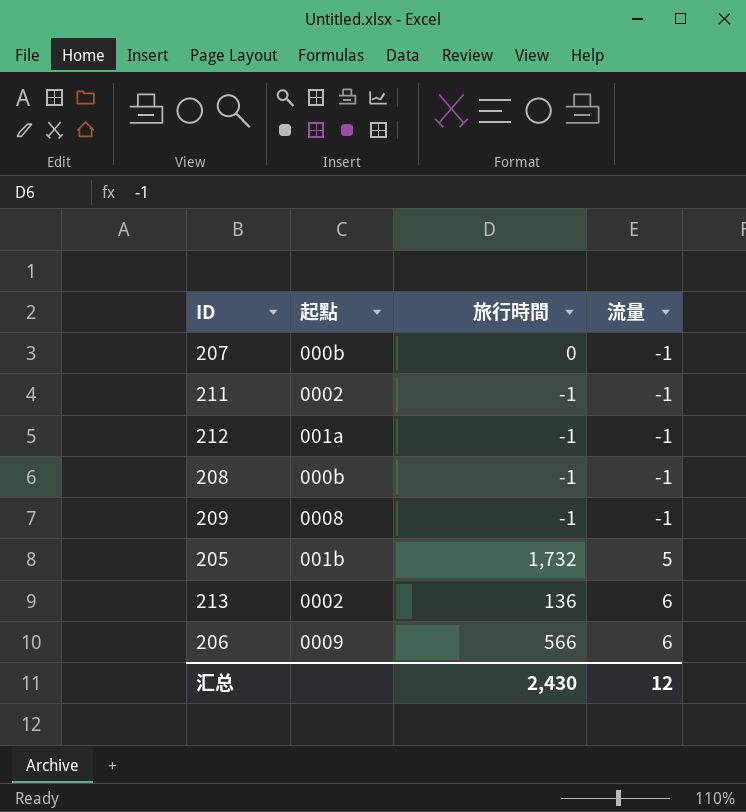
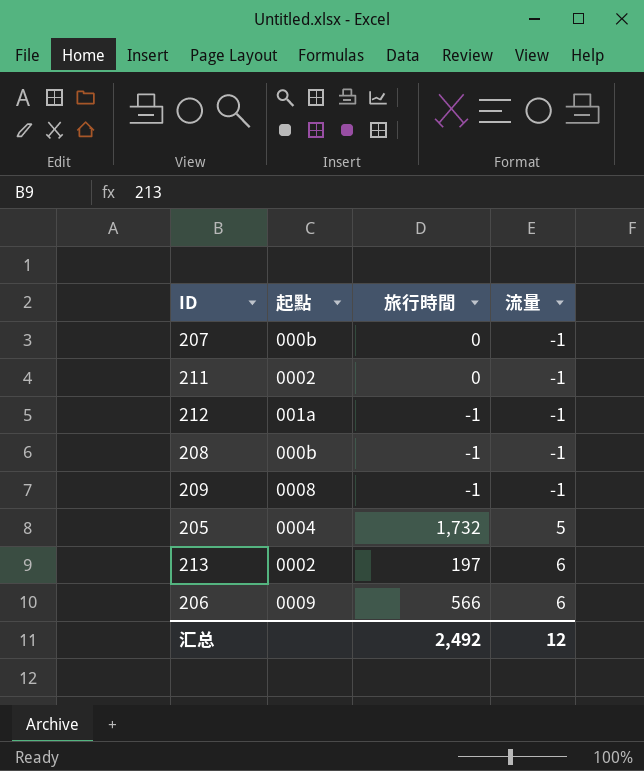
211 | 旅行時間: -1 -> 0
205 | 起點: 001b -> 0004
213 | 旅行時間: 136 -> 197
汇总 | 旅行時間: 2,430 -> 2,492

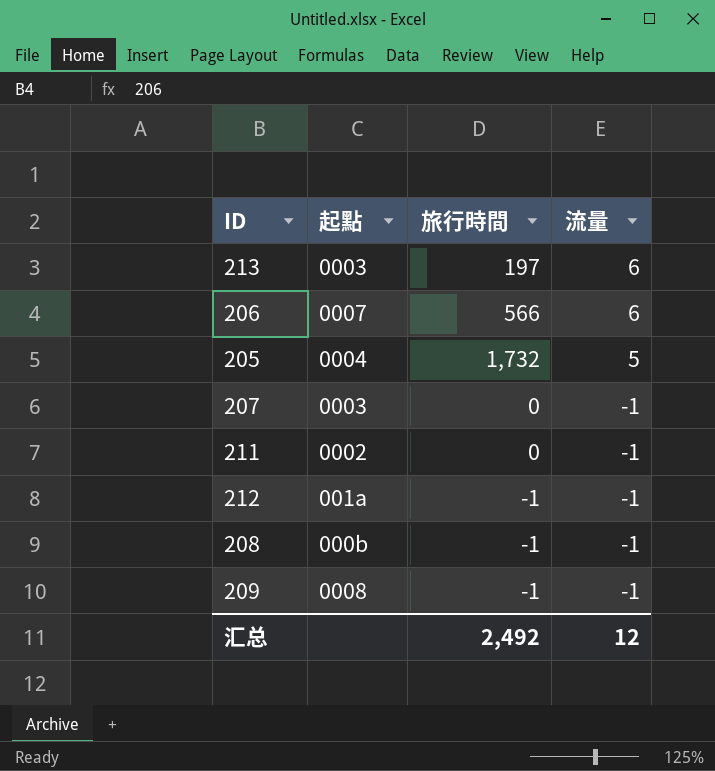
row order: 流量 ascending -> 流量 descending
213 | 起點: 0002 -> 0003
206 | 起點: 0009 -> 0007
207 | 起點: 000b -> 0003

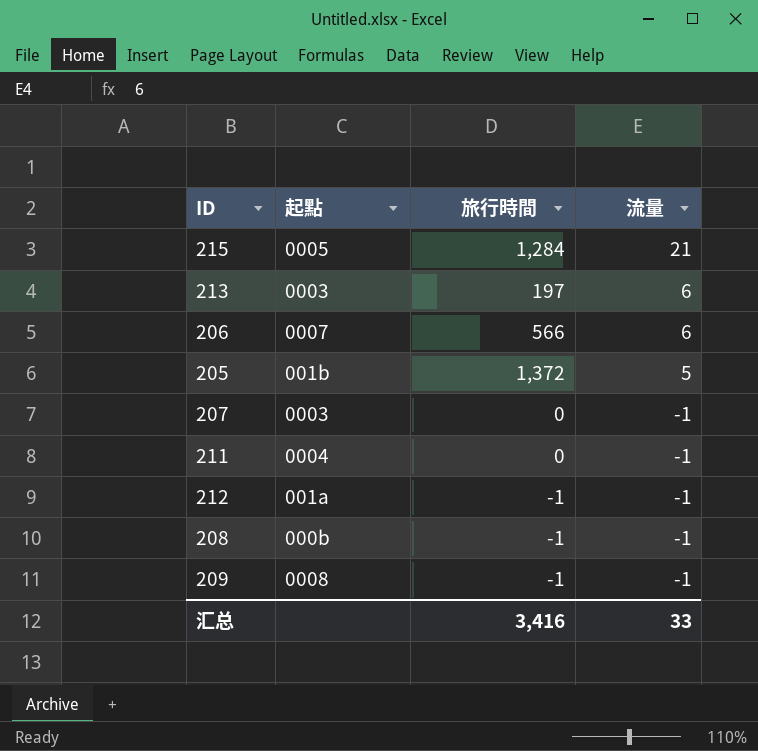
row 215: none -> 0005 | 1,284 | 21
205 | 起點: 0004 -> 001b
205 | 旅行時間: 1,732 -> 1,372
211 | 起點: 0002 -> 0004
汇总 | 旅行時間: 2,492 -> 3,416
汇总 | 流量: 12 -> 33

